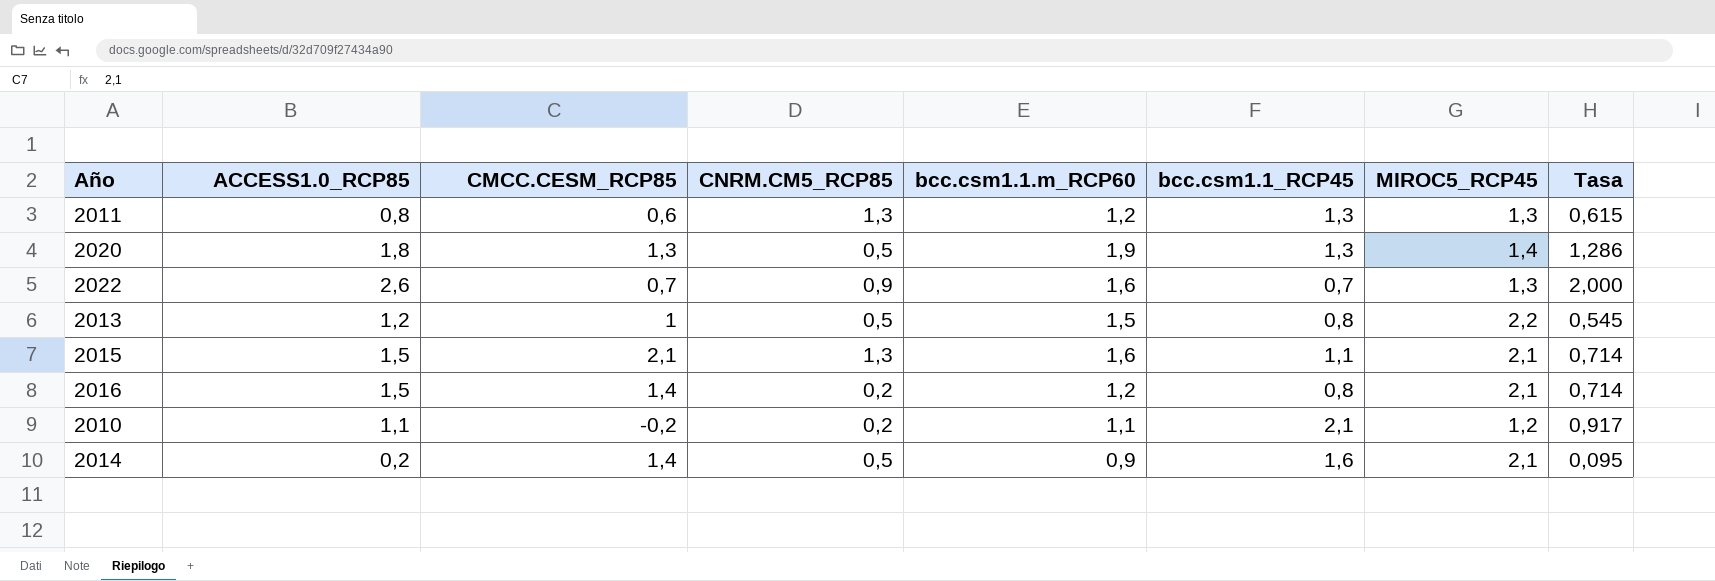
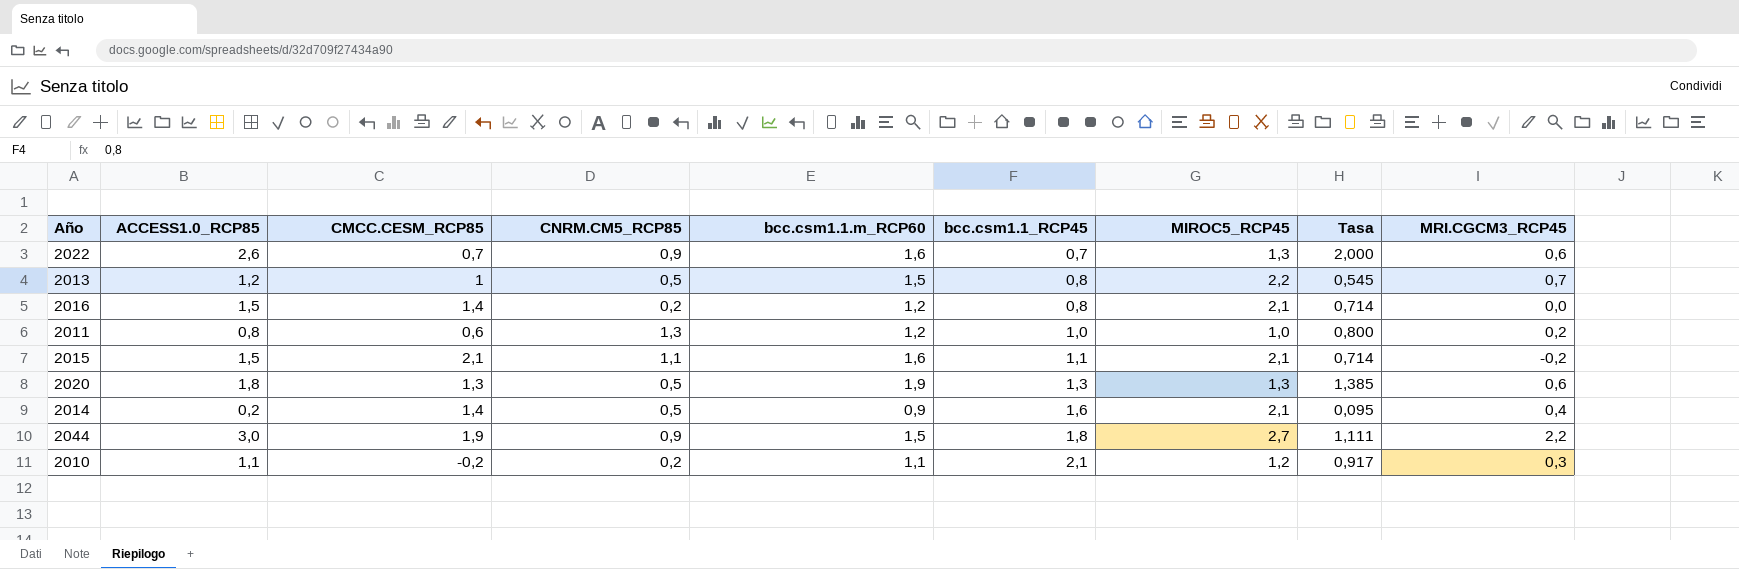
row order: none -> bcc.csm1.1_RCP45 ascending
column MRI.CGCM3_RCP45 | position: none -> 9
2011 | bcc.csm1.1_RCP45: 1,3 -> 1,0
2011 | MIROC5_RCP45: 1,3 -> 1,0
2011 | Tasa: 0,615 -> 0,800
2015 | CNRM.CM5_RCP85: 1,3 -> 1,1
2020 | MIROC5_RCP45: 1,4 -> 1,3
2020 | Tasa: 1,286 -> 1,385
row 2044: none -> 3,0 | 1,9 | 0,9 | 1,5 | 1,8 | 2,7 | 1,111 | 2,2

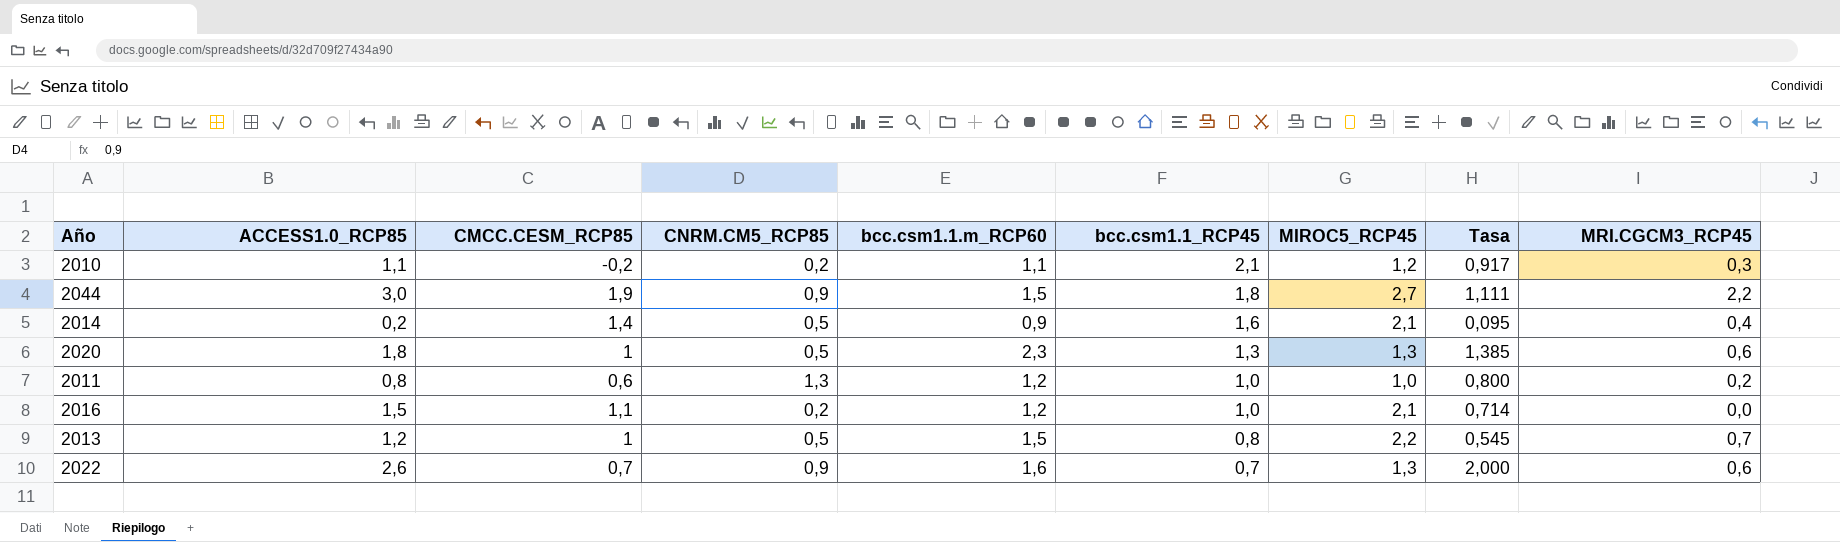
row order: bcc.csm1.1_RCP45 ascending -> bcc.csm1.1_RCP45 descending
row 2015: 1,5 | 2,1 | 1,1 | 1,6 | 1,1 | 2,1 | 0,714 | -0,2 -> none
2020 | CMCC.CESM_RCP85: 1,3 -> 1
2020 | bcc.csm1.1.m_RCP60: 1,9 -> 2,3
2016 | CMCC.CESM_RCP85: 1,4 -> 1,1
2016 | bcc.csm1.1_RCP45: 0,8 -> 1,0

